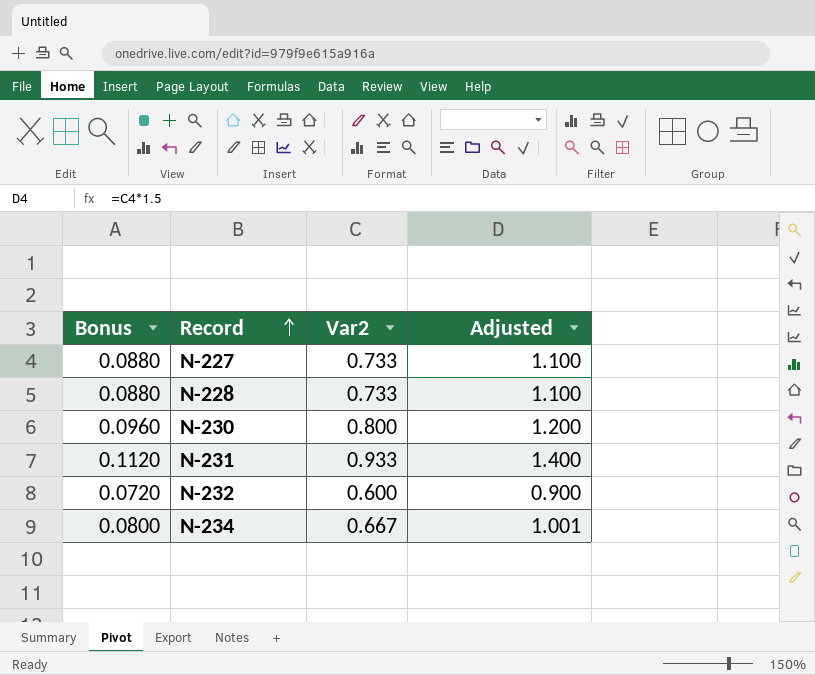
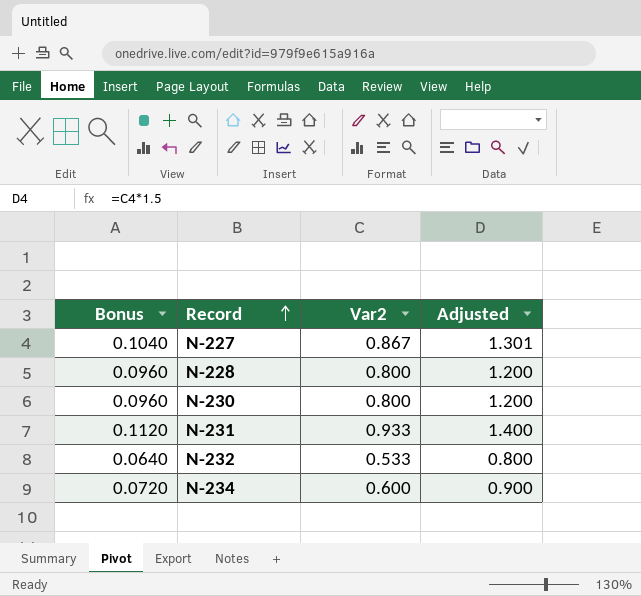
N-227 | Bonus: 0.0880 -> 0.1040
N-227 | Var2: 0.733 -> 0.867
N-227 | Adjusted: 1.100 -> 1.301
N-228 | Bonus: 0.0880 -> 0.0960
N-228 | Var2: 0.733 -> 0.800
N-228 | Adjusted: 1.100 -> 1.200
N-232 | Bonus: 0.0720 -> 0.0640
N-232 | Var2: 0.600 -> 0.533
N-232 | Adjusted: 0.900 -> 0.800
N-234 | Bonus: 0.0800 -> 0.0720
N-234 | Var2: 0.667 -> 0.600
N-234 | Adjusted: 1.001 -> 0.900

